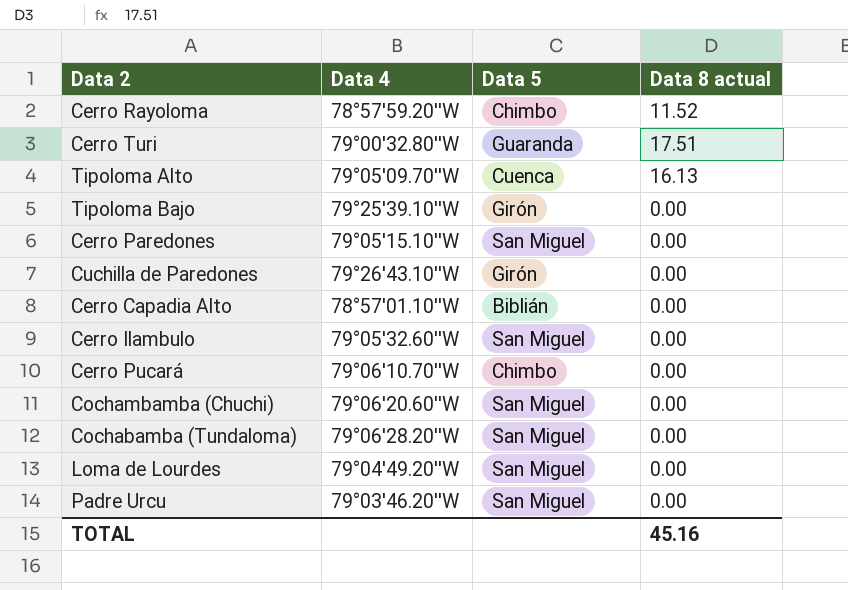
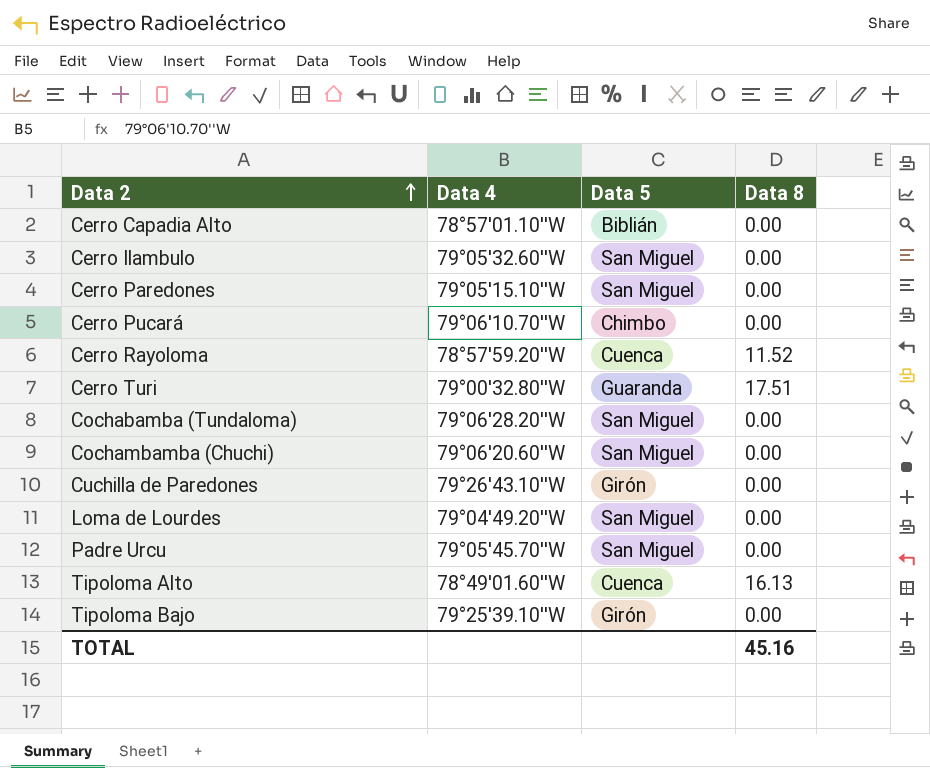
row order: none -> Data 2 ascending
column name: Data 8 actual -> Data 8
Cerro Rayoloma | Data 5: Chimbo -> Cuenca
Padre Urcu | Data 4: 79°03'46.20''W -> 79°05'45.70''W
Tipoloma Alto | Data 4: 79°05'09.70''W -> 78°49'01.60''W

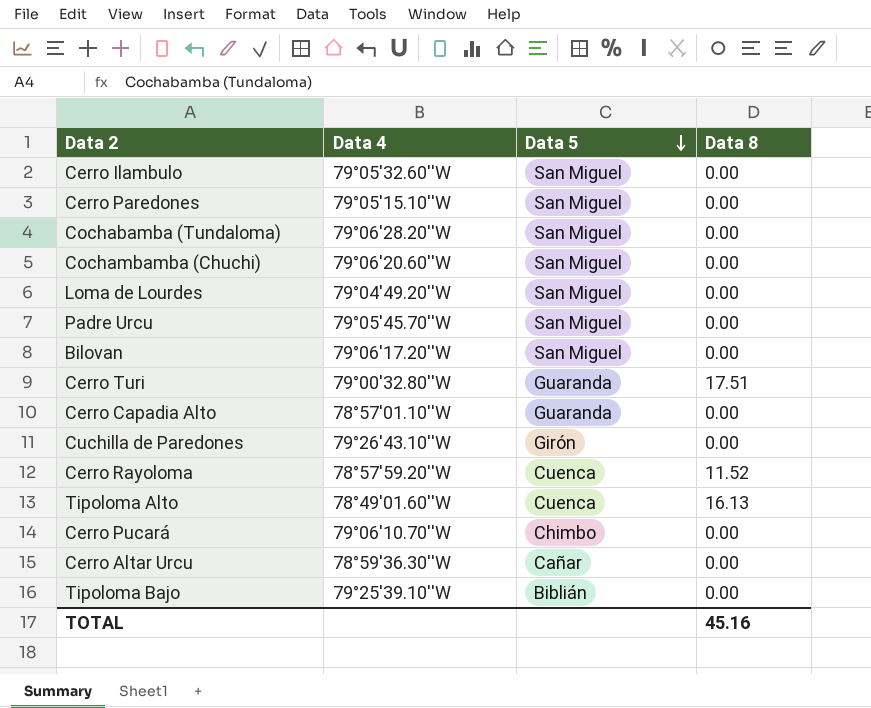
row order: Data 2 ascending -> Data 5 descending
row Bilovan: none -> 79°06'17.20''W | San Miguel | 0.00
Cerro Capadia Alto | Data 5: Biblián -> Guaranda
row Cerro Altar Urcu: none -> 78°59'36.30''W | Cañar | 0.00
Tipoloma Bajo | Data 5: Girón -> Biblián

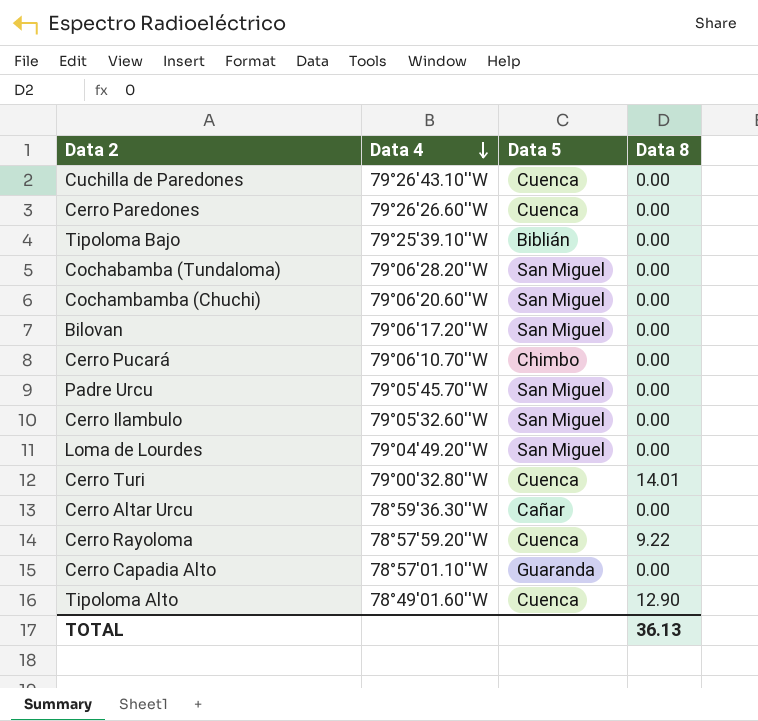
row order: Data 5 descending -> Data 4 descending
Cuchilla de Paredones | Data 5: Girón -> Cuenca
Cerro Paredones | Data 4: 79°05'15.10''W -> 79°26'26.60''W
Cerro Paredones | Data 5: San Miguel -> Cuenca
Cerro Turi | Data 5: Guaranda -> Cuenca
Cerro Turi | Data 8: 17.51 -> 14.01
Cerro Rayoloma | Data 8: 11.52 -> 9.22
Tipoloma Alto | Data 8: 16.13 -> 12.90
TOTAL | Data 8: 45.16 -> 36.13

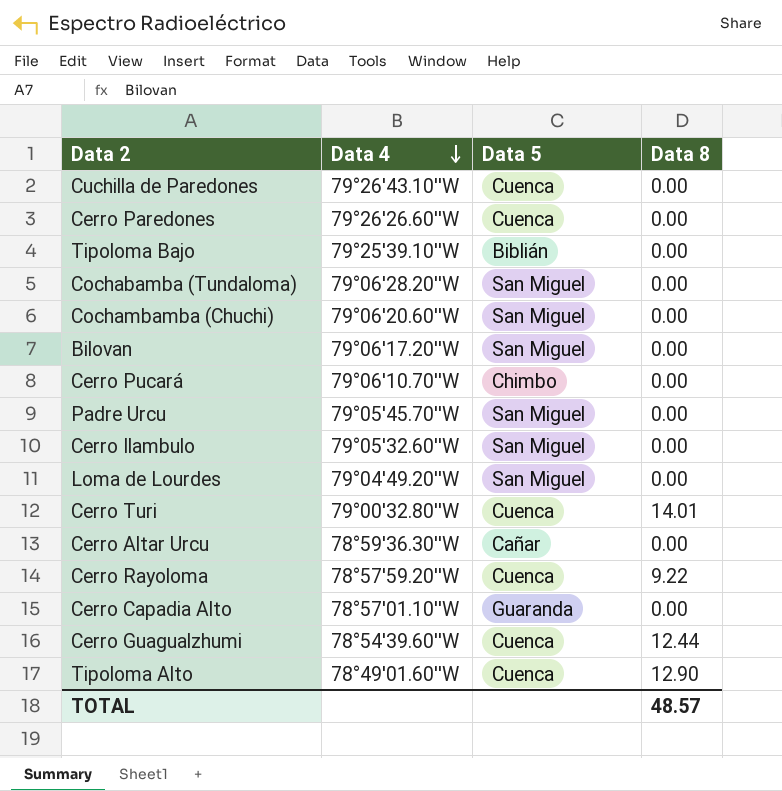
row Cerro Guagualzhumi: none -> 78°54'39.60''W | Cuenca | 12.44
TOTAL | Data 8: 36.13 -> 48.57

